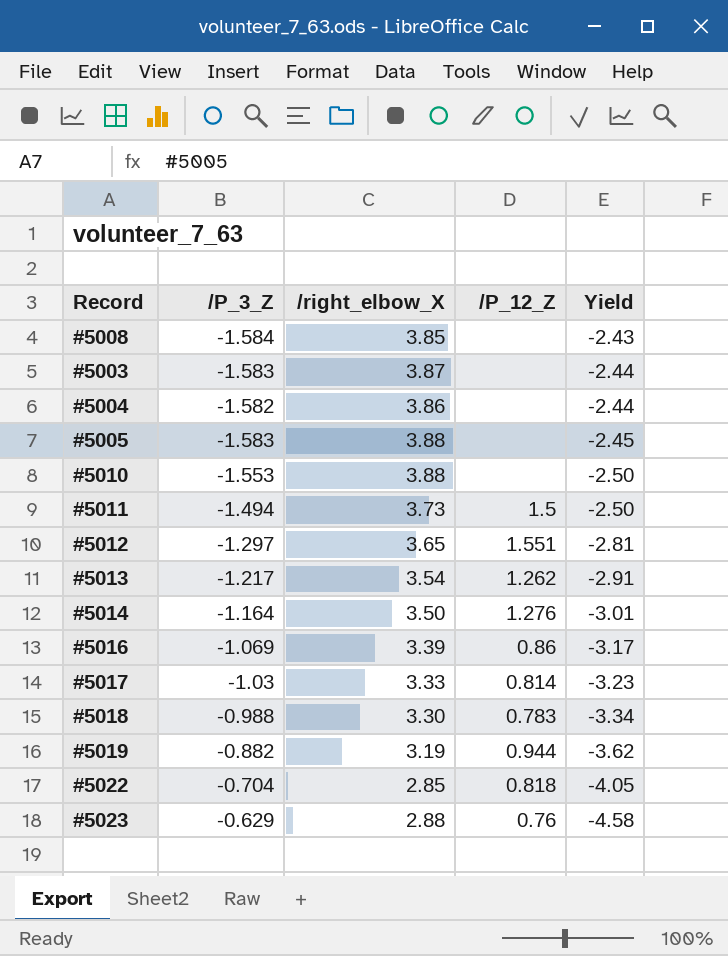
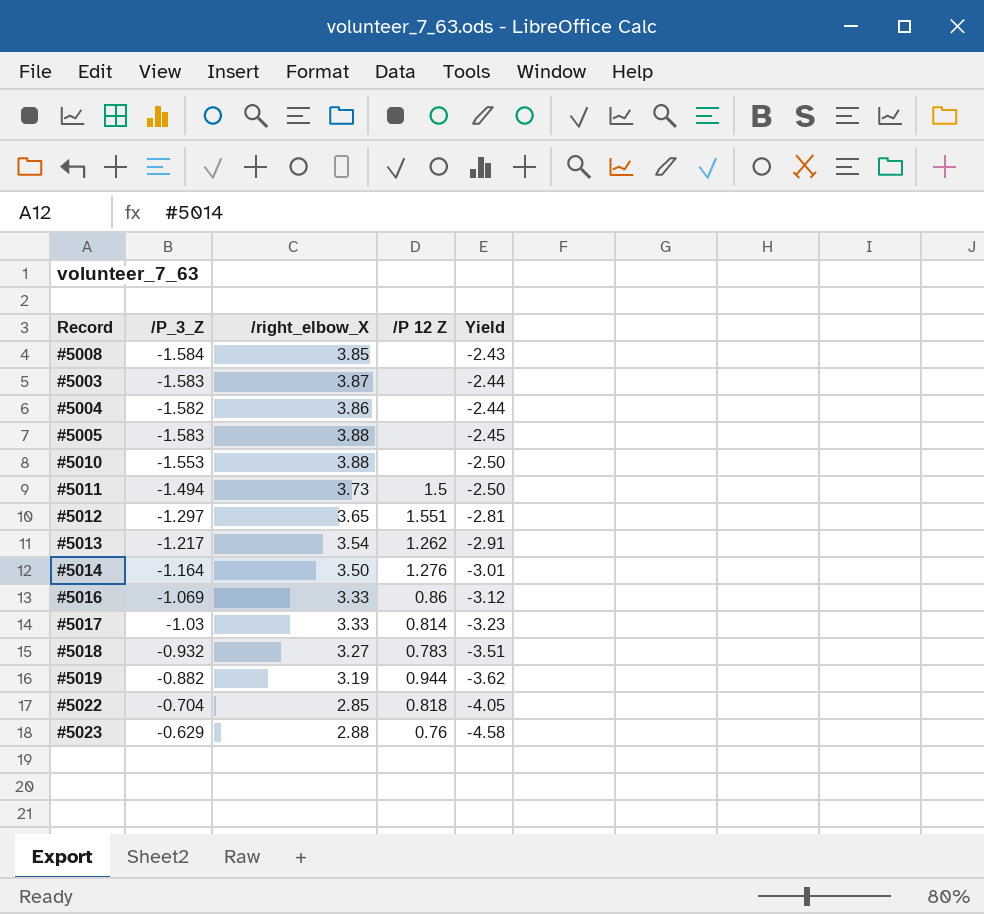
column name: /P_12_Z -> /P 12 Z
#5016 | /right_elbow_X: 3.39 -> 3.33
#5016 | Yield: -3.17 -> -3.12
#5018 | /P_3_Z: -0.988 -> -0.932
#5018 | /right_elbow_X: 3.30 -> 3.27
#5018 | Yield: -3.34 -> -3.51

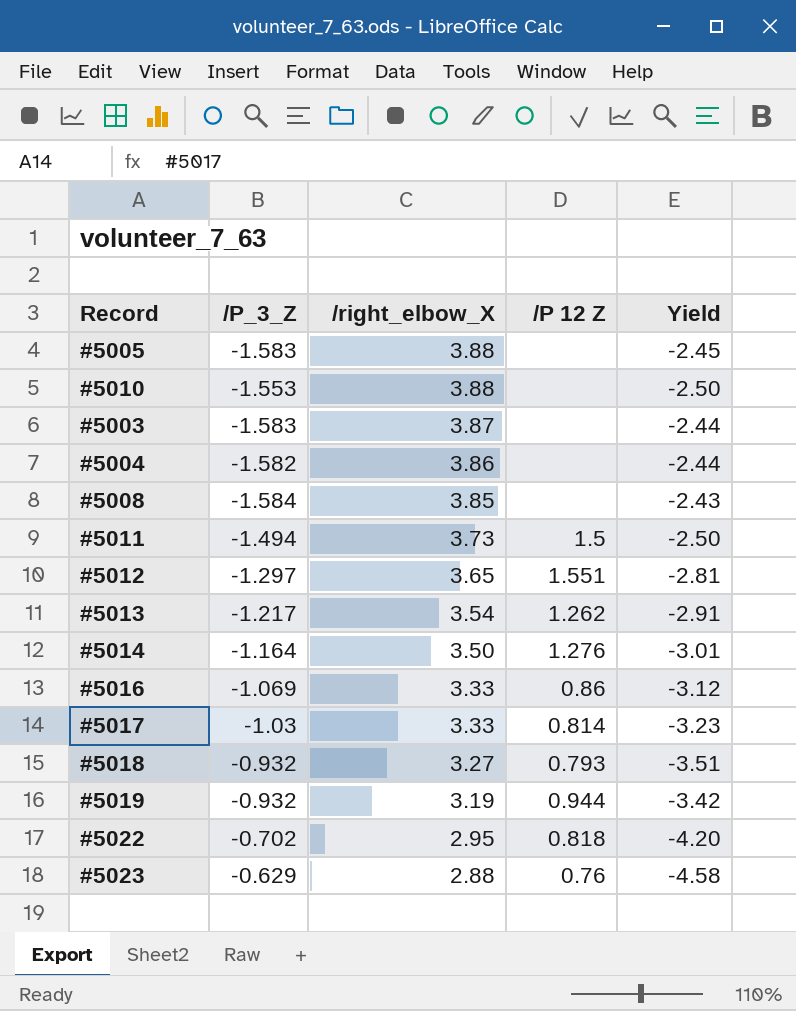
row order: Yield descending -> /right_elbow_X descending
#5018 | /P 12 Z: 0.783 -> 0.793
#5019 | /P_3_Z: -0.882 -> -0.932
#5019 | Yield: -3.62 -> -3.42
#5022 | /P_3_Z: -0.704 -> -0.702
#5022 | /right_elbow_X: 2.85 -> 2.95
#5022 | Yield: -4.05 -> -4.20

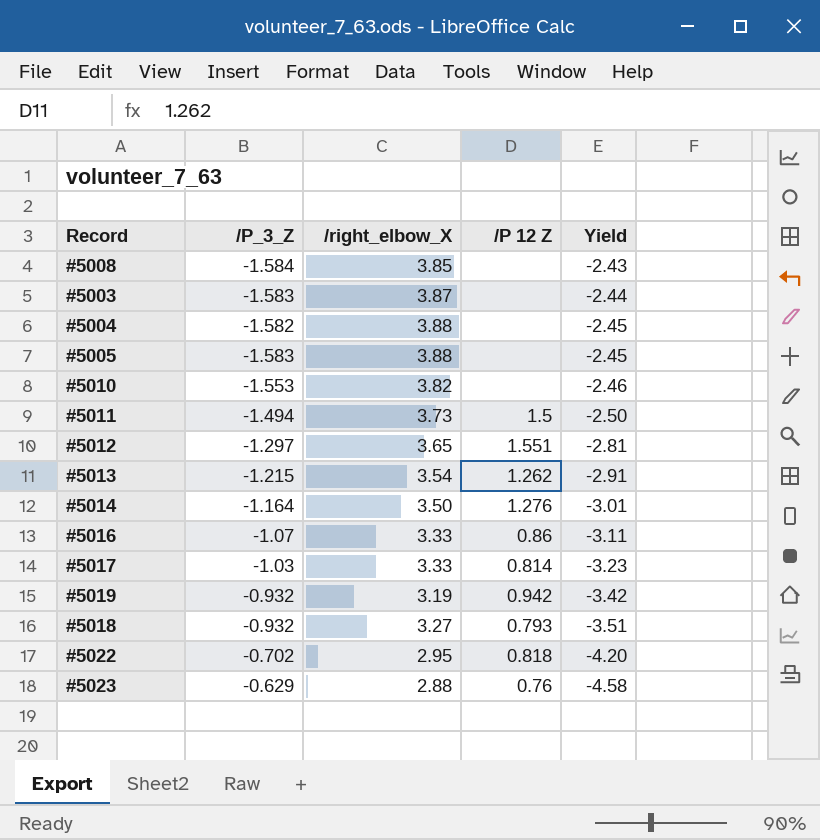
row order: /right_elbow_X descending -> Yield descending
#5004 | /right_elbow_X: 3.86 -> 3.88
#5004 | Yield: -2.44 -> -2.45
#5010 | /right_elbow_X: 3.88 -> 3.82
#5010 | Yield: -2.50 -> -2.46
#5013 | /P_3_Z: -1.217 -> -1.215
#5016 | /P_3_Z: -1.069 -> -1.07
#5016 | Yield: -3.12 -> -3.11
#5019 | /P 12 Z: 0.944 -> 0.942

